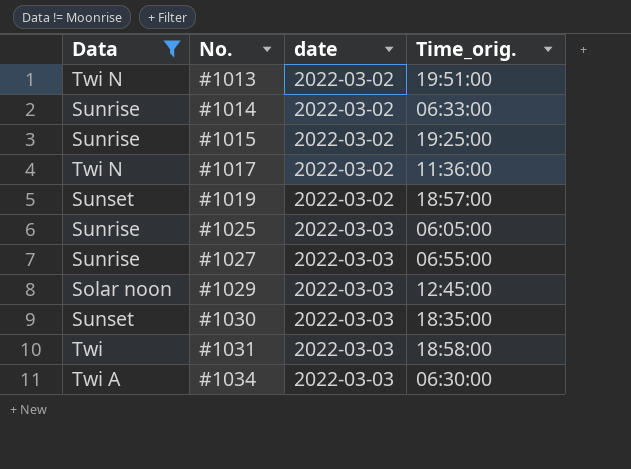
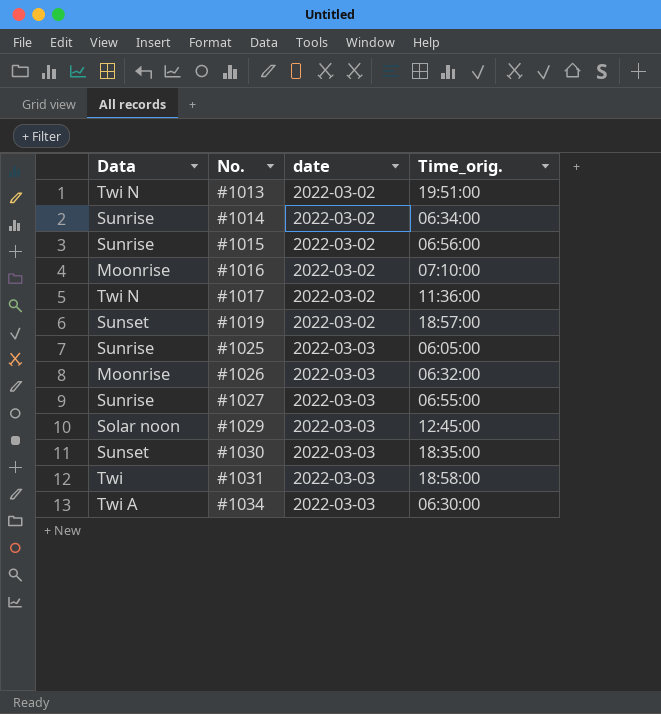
filter: Data != Moonrise -> none
#1014 | Time_orig.: 06:33:00 -> 06:34:00
#1015 | Time_orig.: 19:25:00 -> 06:56:00

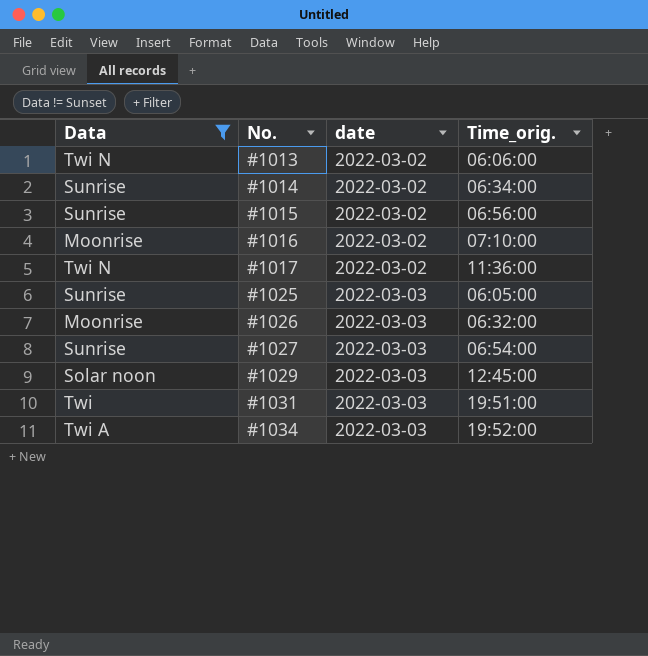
filter: none -> Data != Sunset
#1013 | Time_orig.: 19:51:00 -> 06:06:00
#1027 | Time_orig.: 06:55:00 -> 06:54:00
#1031 | Time_orig.: 18:58:00 -> 19:51:00
#1034 | Time_orig.: 06:30:00 -> 19:52:00

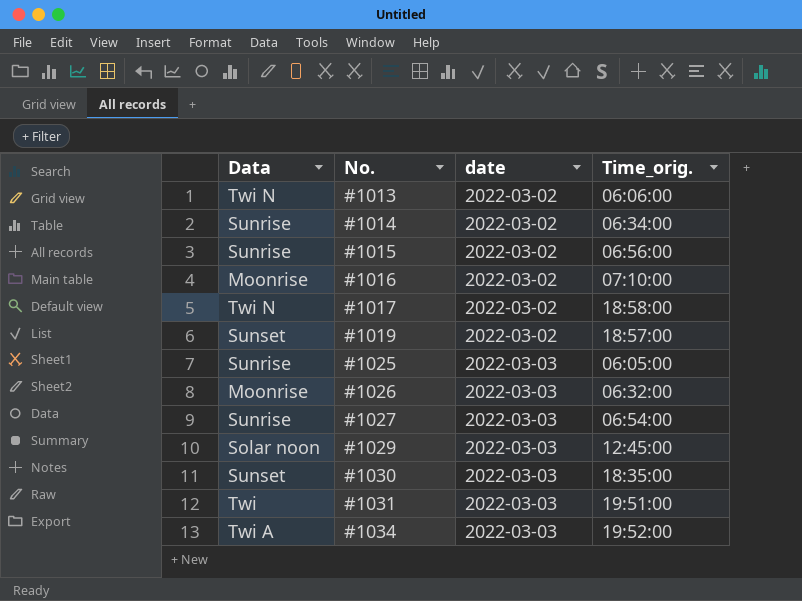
filter: Data != Sunset -> none
#1017 | Time_orig.: 11:36:00 -> 18:58:00

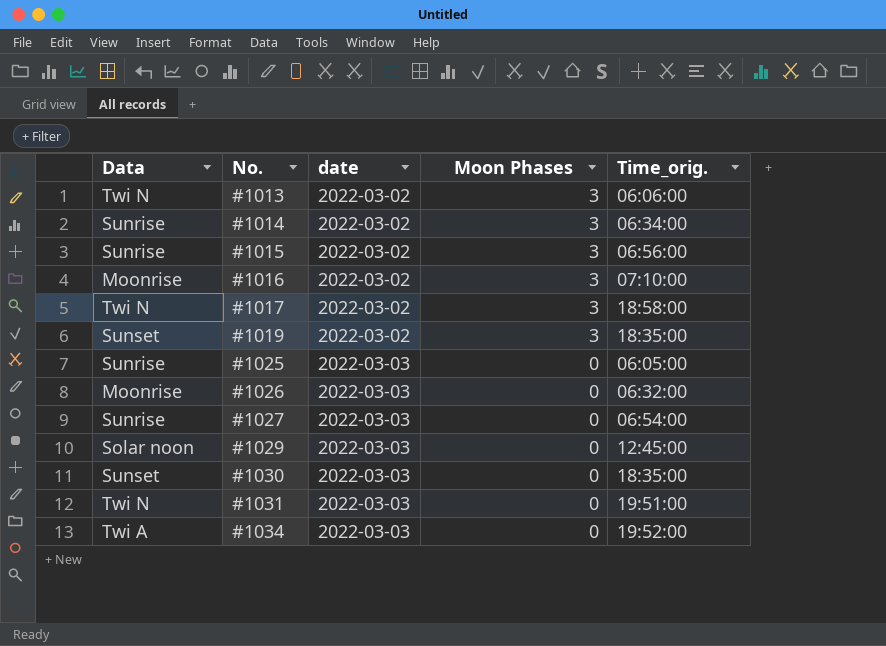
column Moon Phases | position: none -> 4
#1019 | Time_orig.: 18:57:00 -> 18:35:00
#1031 | Data: Twi -> Twi N

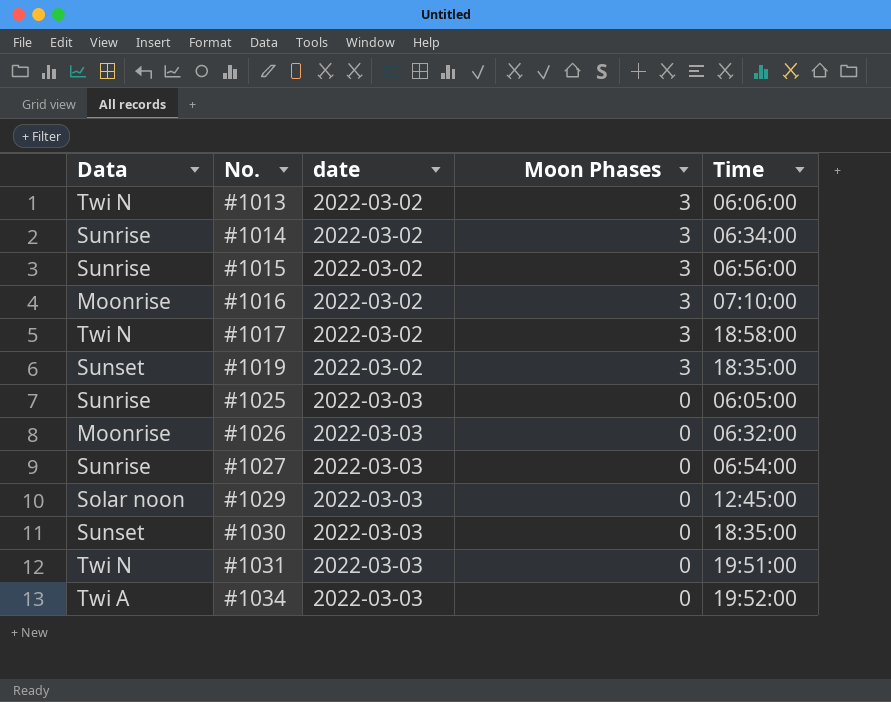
column name: Time_orig. -> Time

